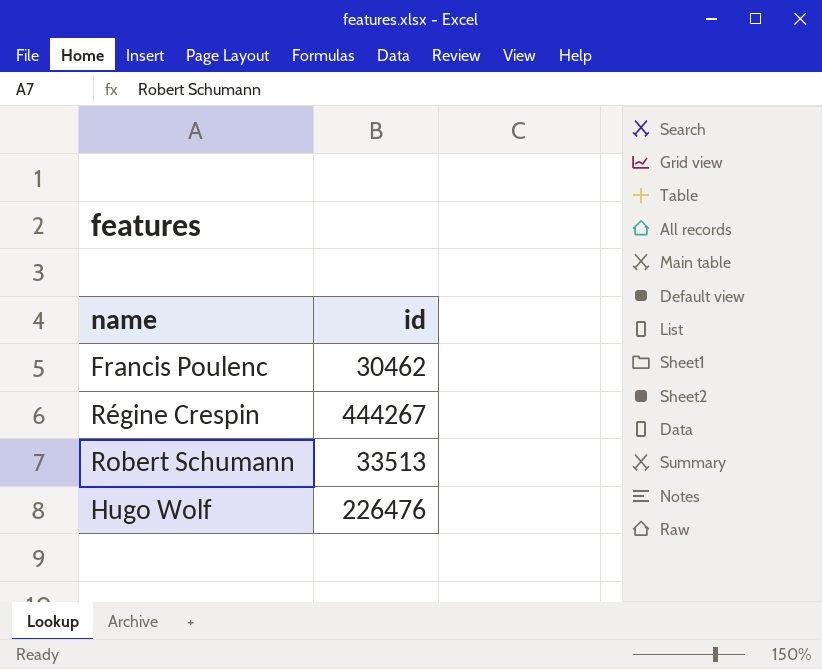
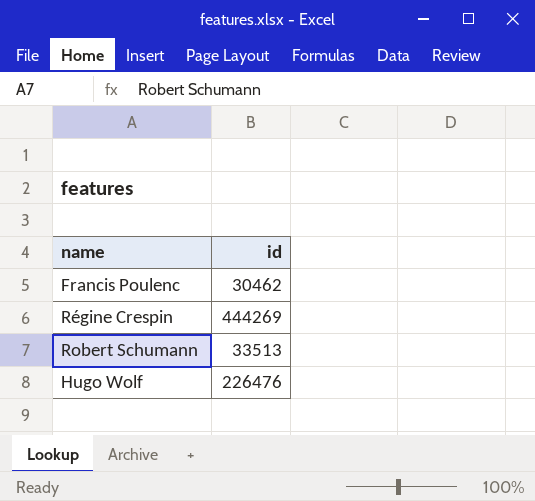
Régine Crespin | id: 444267 -> 444269

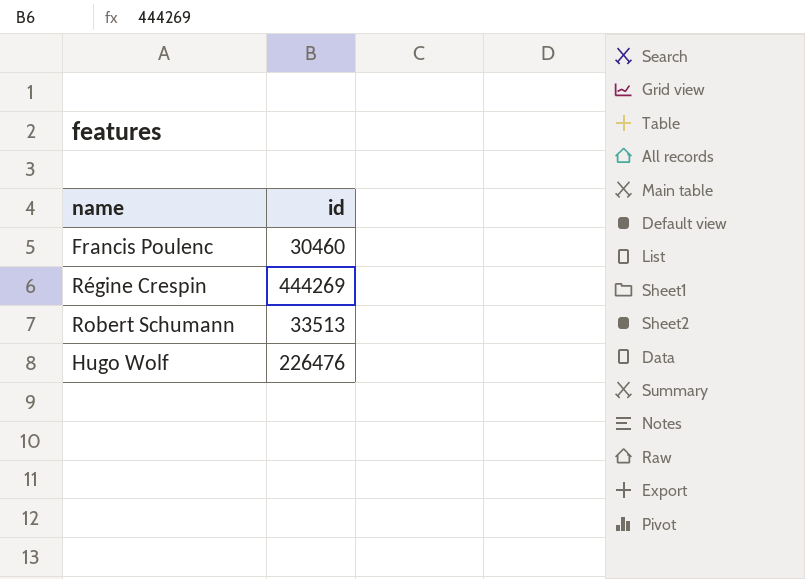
Francis Poulenc | id: 30462 -> 30460

